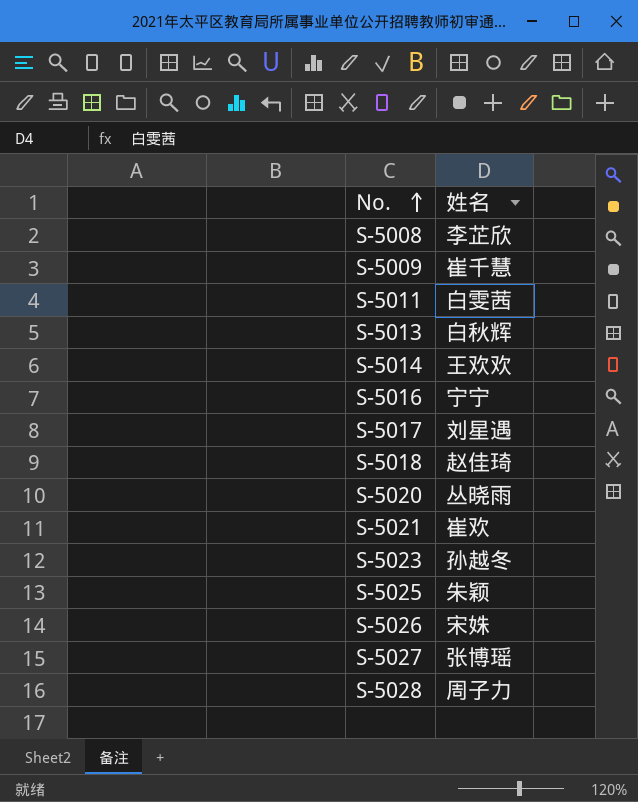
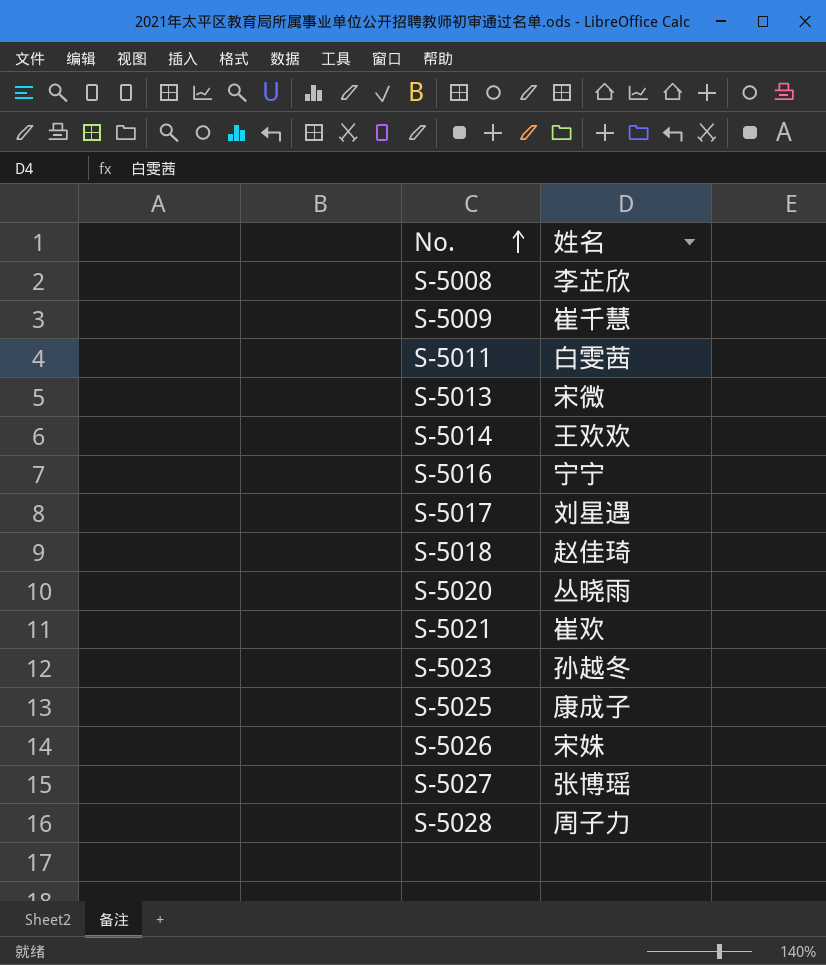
S-5013 | 姓名: 白秋辉 -> 宋微
S-5025 | 姓名: 朱颖 -> 康成子

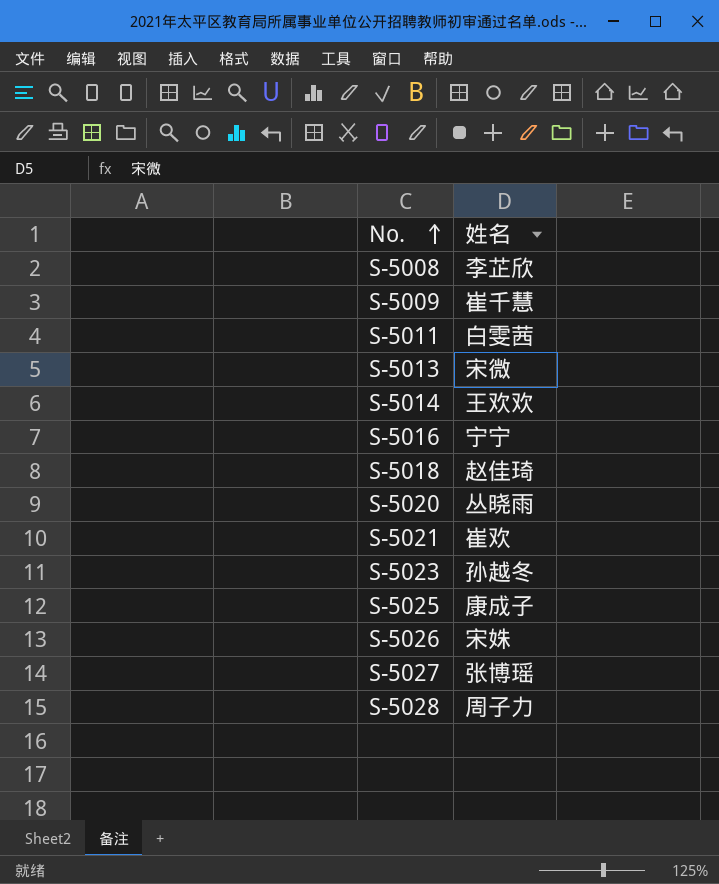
row S-5017: 刘星遇 -> none

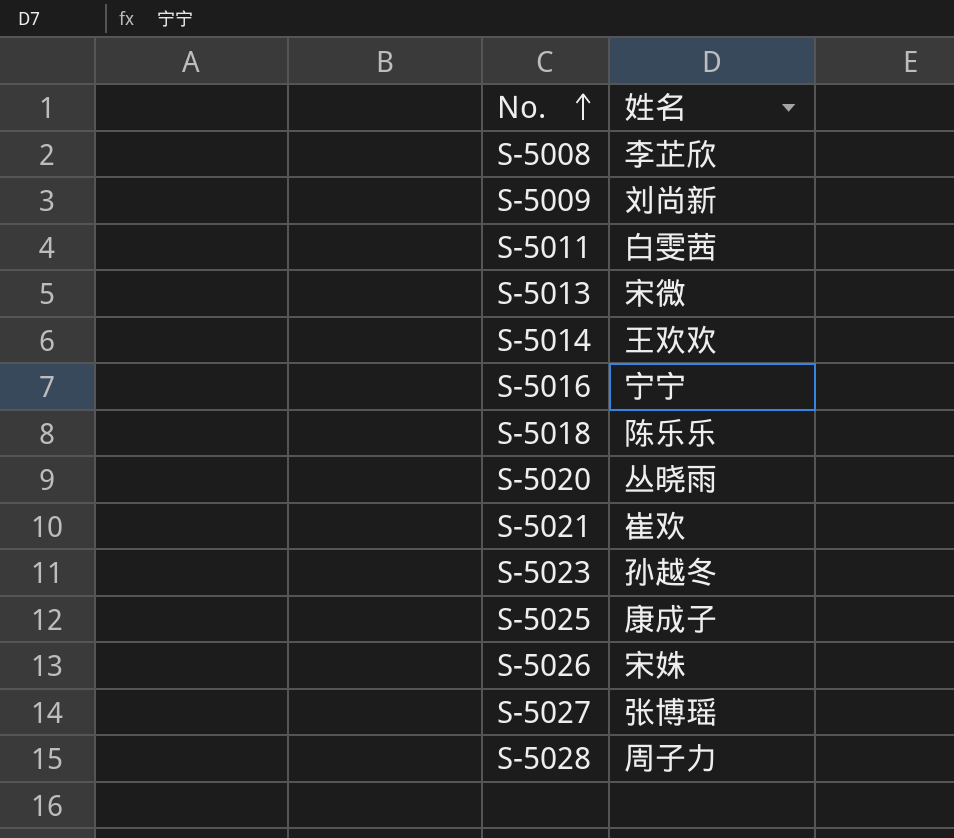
S-5009 | 姓名: 崔千慧 -> 刘尚新
S-5018 | 姓名: 赵佳琦 -> 陈乐乐

